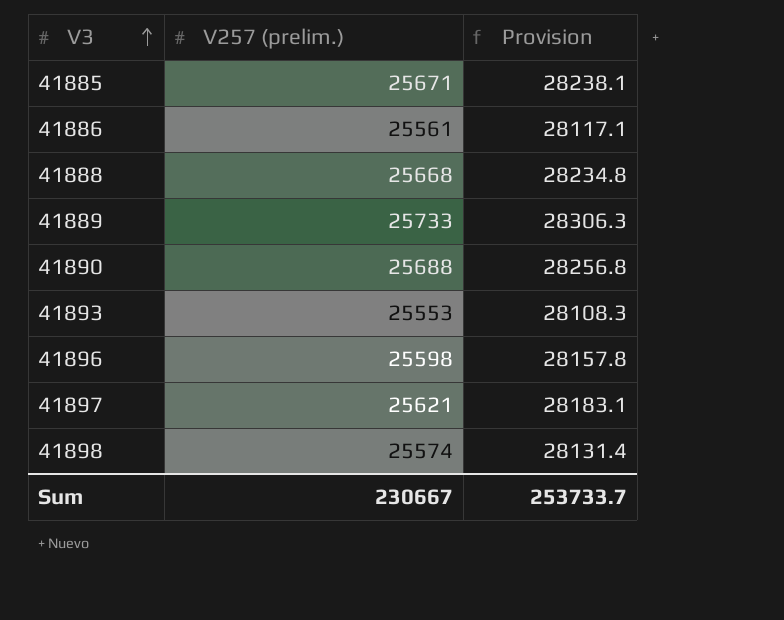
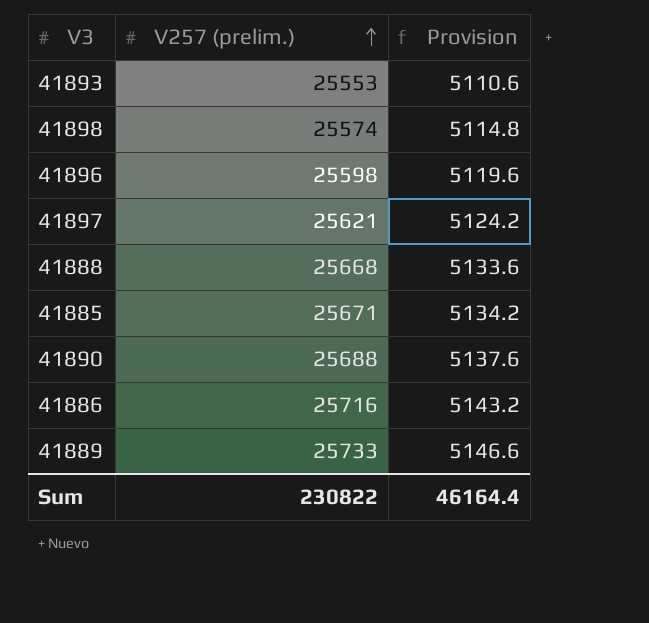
row order: V3 ascending -> V257 (prelim.) ascending
column Provision | formula: [V257 (prelim.)] * 1.1 -> [V257 (prelim.)] * 0.2
41886 | V257 (prelim.): 25561 -> 25716
Sum | V257 (prelim.): 230667 -> 230822
Sum | Provision: 253733.7 -> 46164.4

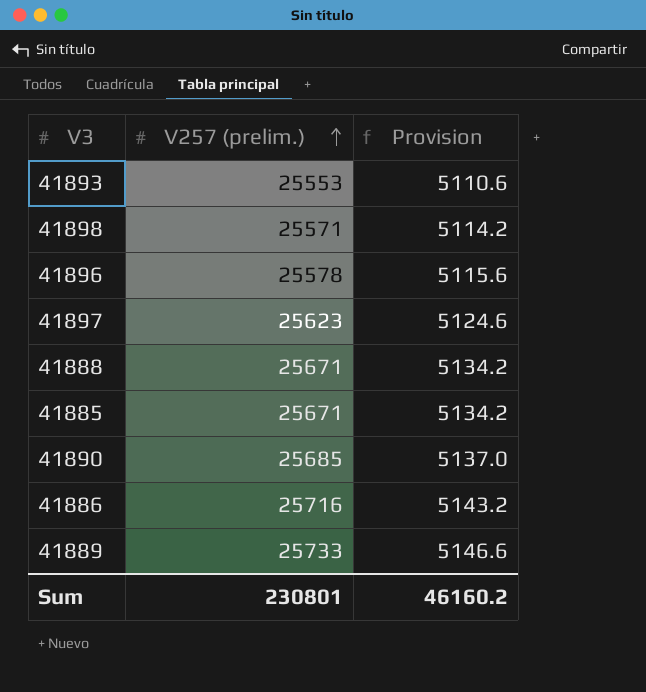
41898 | V257 (prelim.): 25574 -> 25571
41898 | Provision: 5114.8 -> 5114.2
41896 | V257 (prelim.): 25598 -> 25578
41896 | Provision: 5119.6 -> 5115.6
41897 | V257 (prelim.): 25621 -> 25623
41897 | Provision: 5124.2 -> 5124.6
41888 | V257 (prelim.): 25668 -> 25671
41888 | Provision: 5133.6 -> 5134.2
41890 | V257 (prelim.): 25688 -> 25685
41890 | Provision: 5137.6 -> 5137.0
Sum | V257 (prelim.): 230822 -> 230801
Sum | Provision: 46164.4 -> 46160.2

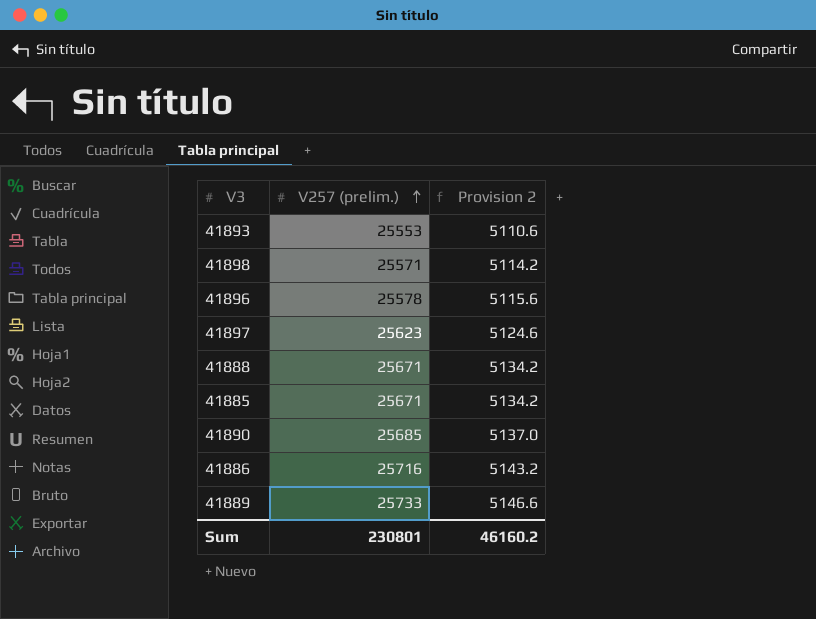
column name: Provision -> Provision 2

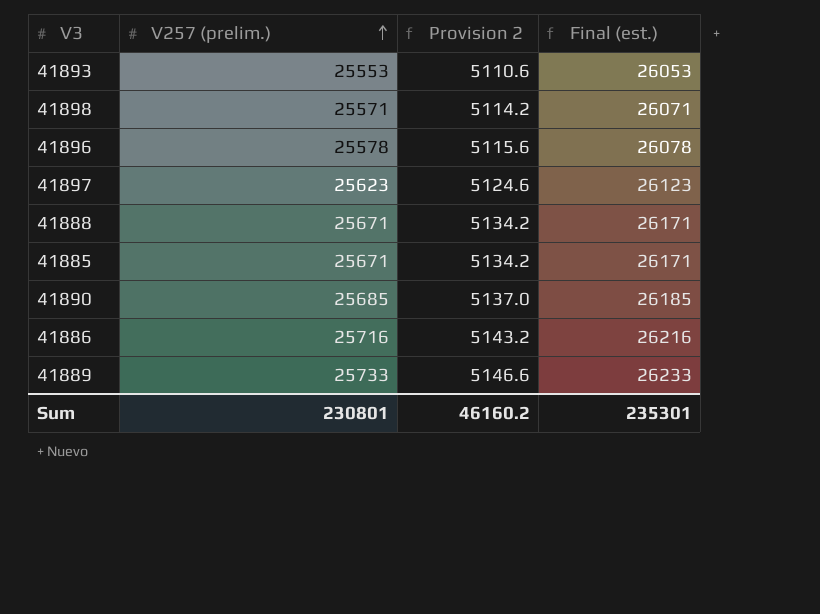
column Final (est.) | formula: none -> [V257 (prelim.)] + 500

